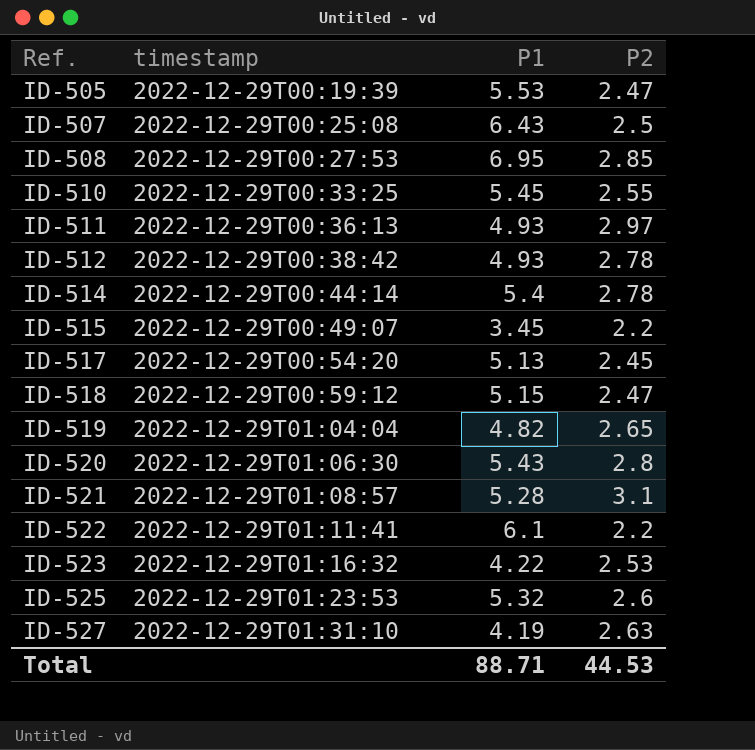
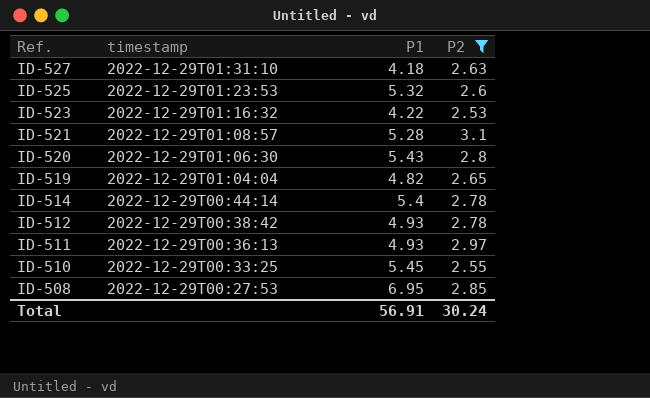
filter: none -> P2 >= 2.53
row order: Ref. ascending -> Ref. descending
ID-527 | P1: 4.19 -> 4.18
Total | P1: 88.71 -> 56.91
Total | P2: 44.53 -> 30.24

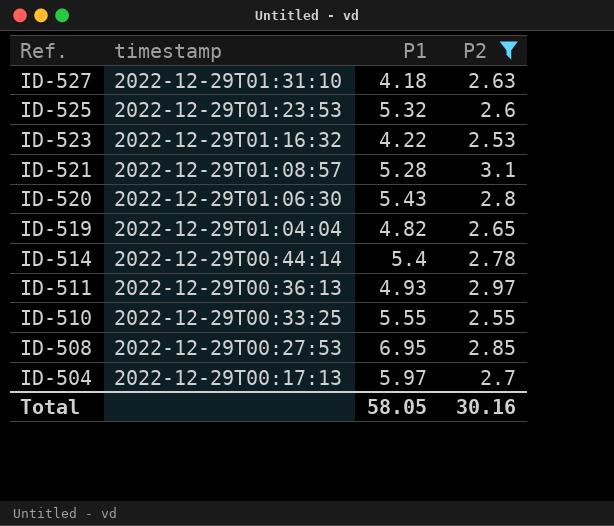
row ID-512: 2022-12-29T00:38:42 | 4.93 | 2.78 -> none
ID-510 | P1: 5.45 -> 5.55
row ID-504: none -> 2022-12-29T00:17:13 | 5.97 | 2.7
Total | P1: 56.91 -> 58.05
Total | P2: 30.24 -> 30.16

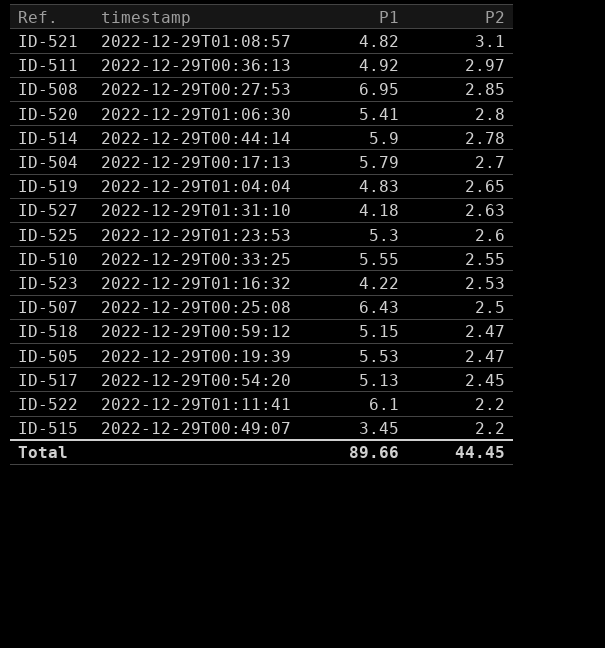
filter: P2 >= 2.53 -> none
row order: Ref. descending -> P2 descending
ID-521 | P1: 5.28 -> 4.82
ID-511 | P1: 4.93 -> 4.92
ID-520 | P1: 5.43 -> 5.41
ID-514 | P1: 5.4 -> 5.9
ID-504 | P1: 5.97 -> 5.79
ID-519 | P1: 4.82 -> 4.83
ID-525 | P1: 5.32 -> 5.3
Total | P1: 58.05 -> 89.66
Total | P2: 30.16 -> 44.45

